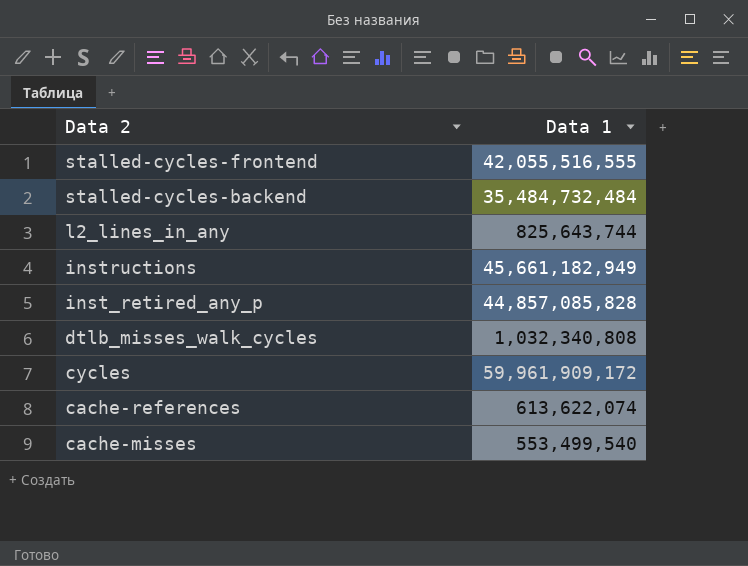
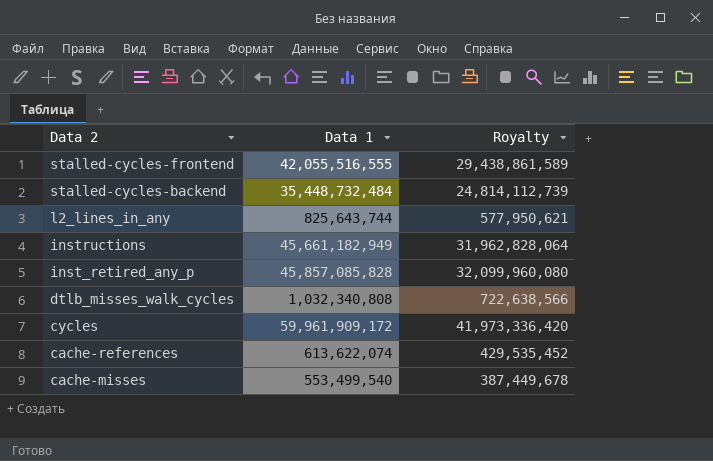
column Royalty | formula: none -> [Data 1] * 0.7
stalled-cycles-backend | Data 1: 35,484,732,484 -> 35,448,732,484
inst_retired_any_p | Data 1: 44,857,085,828 -> 45,857,085,828

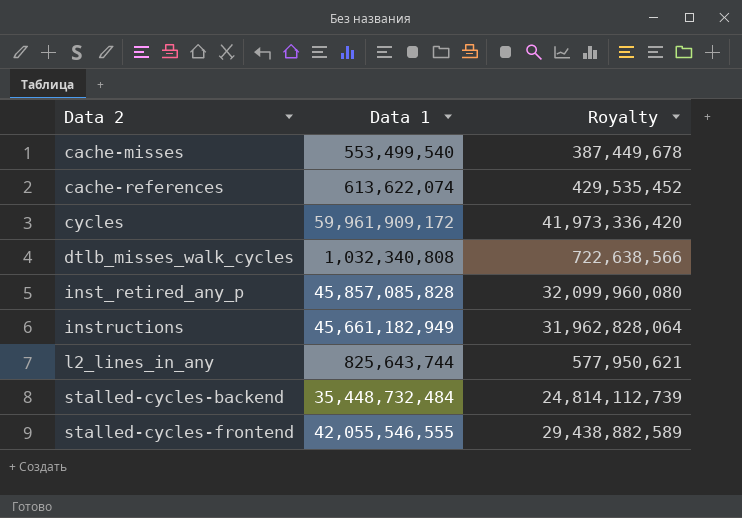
row order: Data 2 descending -> Data 2 ascending
stalled-cycles-frontend | Data 1: 42,055,516,555 -> 42,055,546,555
stalled-cycles-frontend | Royalty: 29,438,861,589 -> 29,438,882,589

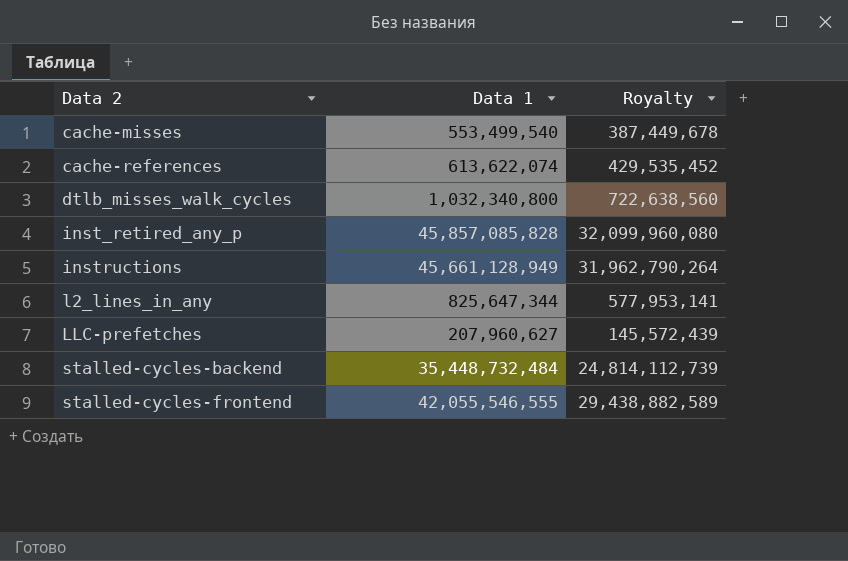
row cycles: 59,961,909,172 | 41,973,336,420 -> none
dtlb_misses_walk_cycles | Data 1: 1,032,340,808 -> 1,032,340,800
dtlb_misses_walk_cycles | Royalty: 722,638,566 -> 722,638,560
instructions | Data 1: 45,661,182,949 -> 45,661,128,949
instructions | Royalty: 31,962,828,064 -> 31,962,790,264
l2_lines_in_any | Data 1: 825,643,744 -> 825,647,344
l2_lines_in_any | Royalty: 577,950,621 -> 577,953,141
row LLC-prefetches: none -> 207,960,627 | 145,572,439

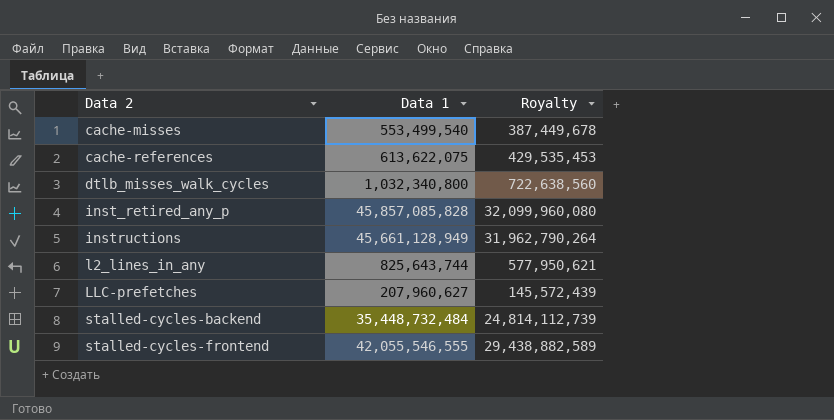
cache-references | Data 1: 613,622,074 -> 613,622,075
cache-references | Royalty: 429,535,452 -> 429,535,453
l2_lines_in_any | Data 1: 825,647,344 -> 825,643,744
l2_lines_in_any | Royalty: 577,953,141 -> 577,950,621

